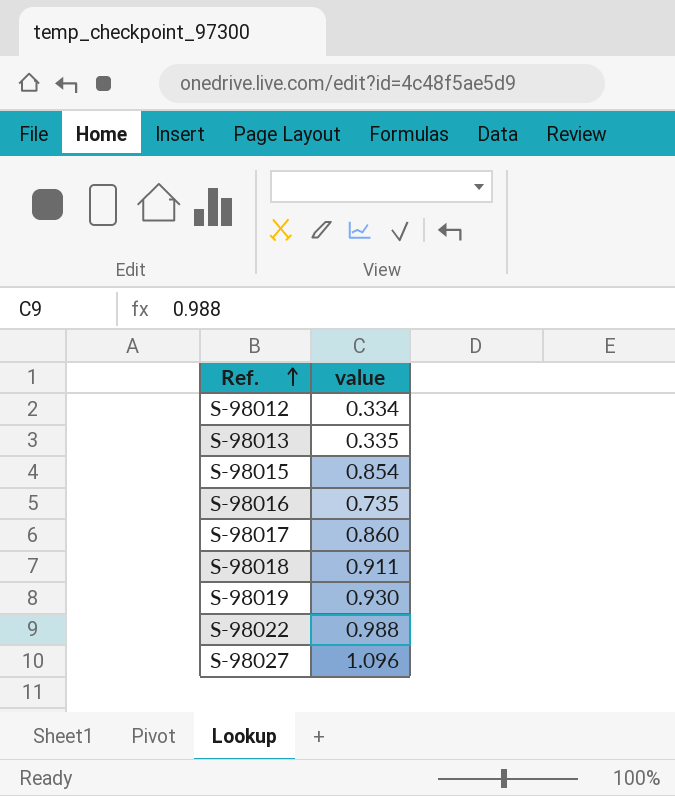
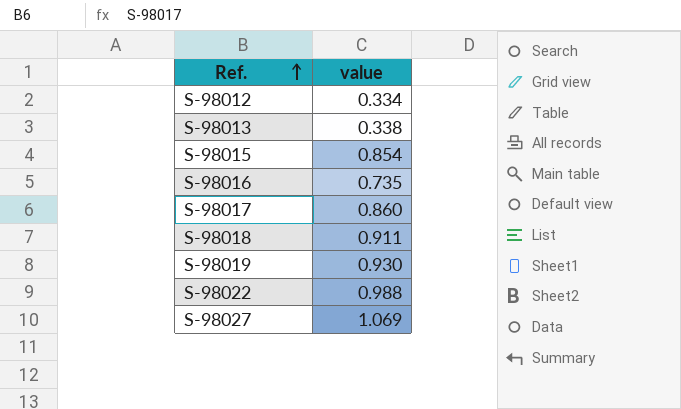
S-98013 | value: 0.335 -> 0.338
S-98027 | value: 1.096 -> 1.069

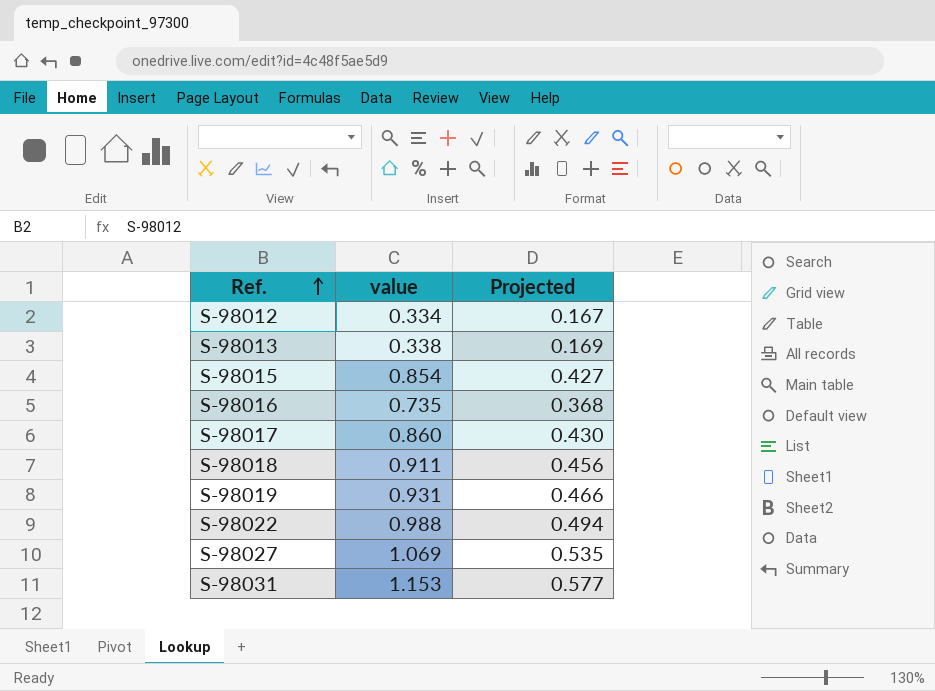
column Projected | formula: none -> [value] * 0.5
S-98019 | value: 0.930 -> 0.931
row S-98031: none -> 1.153 | 0.577

